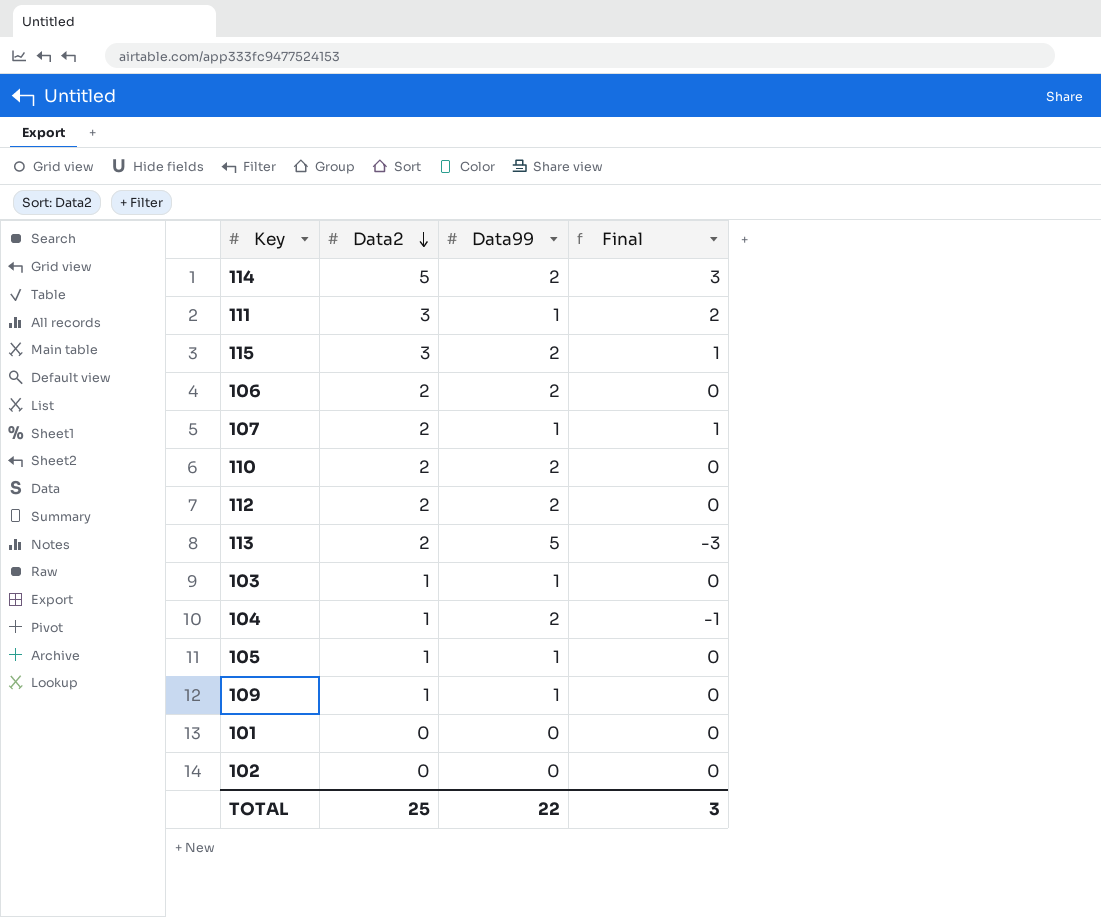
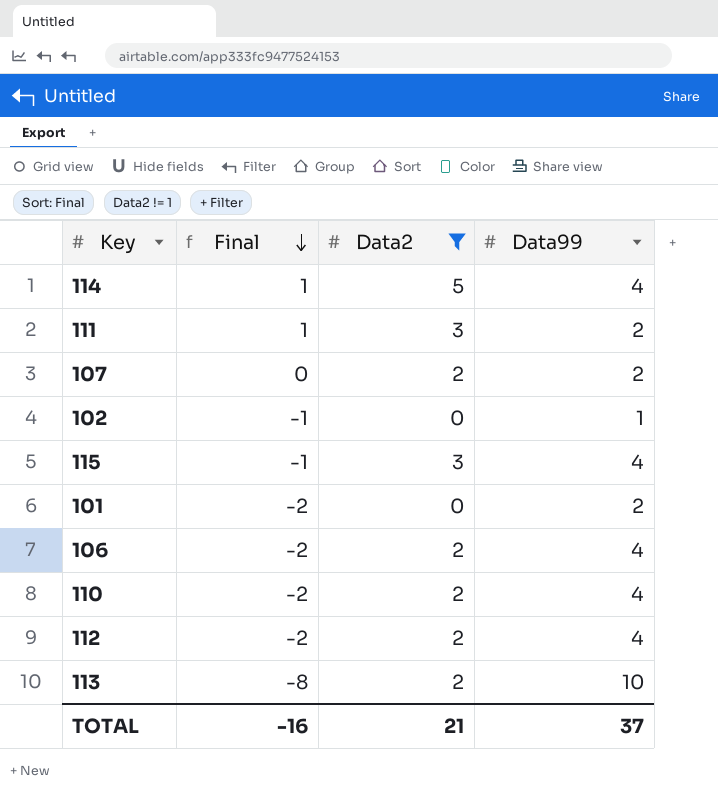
filter: none -> Data2 != 1
row order: Data2 descending -> Final descending
column Final | position: 4 -> 2
114 | Final: 3 -> 1
114 | Data99: 2 -> 4
111 | Final: 2 -> 1
111 | Data99: 1 -> 2
107 | Final: 1 -> 0
107 | Data99: 1 -> 2
102 | Final: 0 -> -1
102 | Data99: 0 -> 1
115 | Final: 1 -> -1
115 | Data99: 2 -> 4
101 | Final: 0 -> -2
101 | Data99: 0 -> 2
106 | Final: 0 -> -2
106 | Data99: 2 -> 4
110 | Final: 0 -> -2
110 | Data99: 2 -> 4
112 | Final: 0 -> -2
112 | Data99: 2 -> 4
113 | Final: -3 -> -8
113 | Data99: 5 -> 10
TOTAL | Final: 3 -> -16
TOTAL | Data2: 25 -> 21
TOTAL | Data99: 22 -> 37

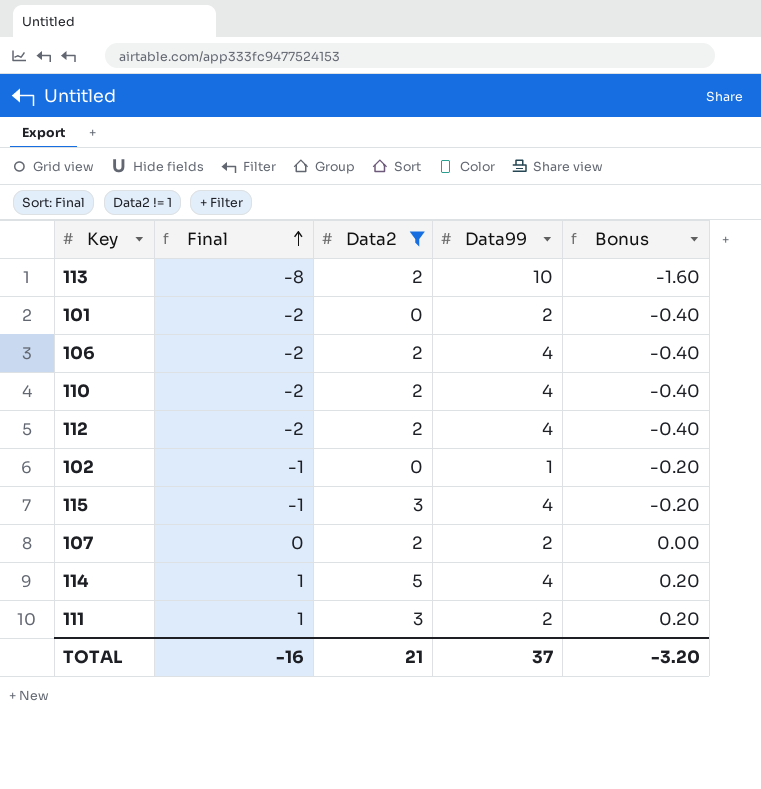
row order: Final descending -> Final ascending
column Bonus | formula: none -> [Final] * 0.2

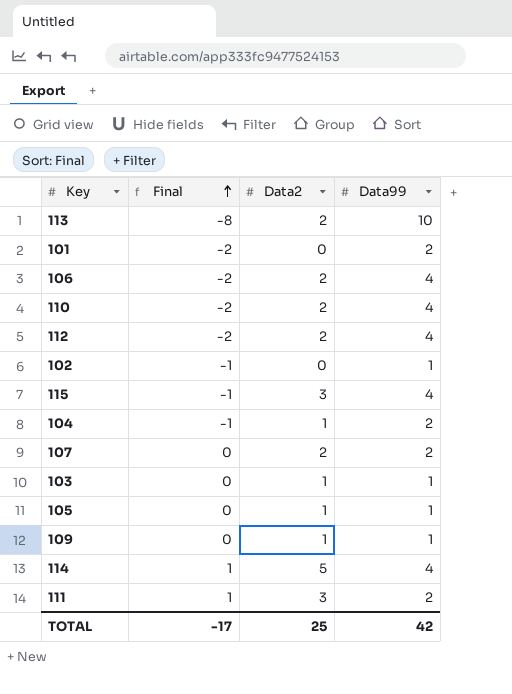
filter: Data2 != 1 -> none
column Bonus | formula: [Final] * 0.2 -> none
TOTAL | Final: -16 -> -17
TOTAL | Data2: 21 -> 25
TOTAL | Data99: 37 -> 42

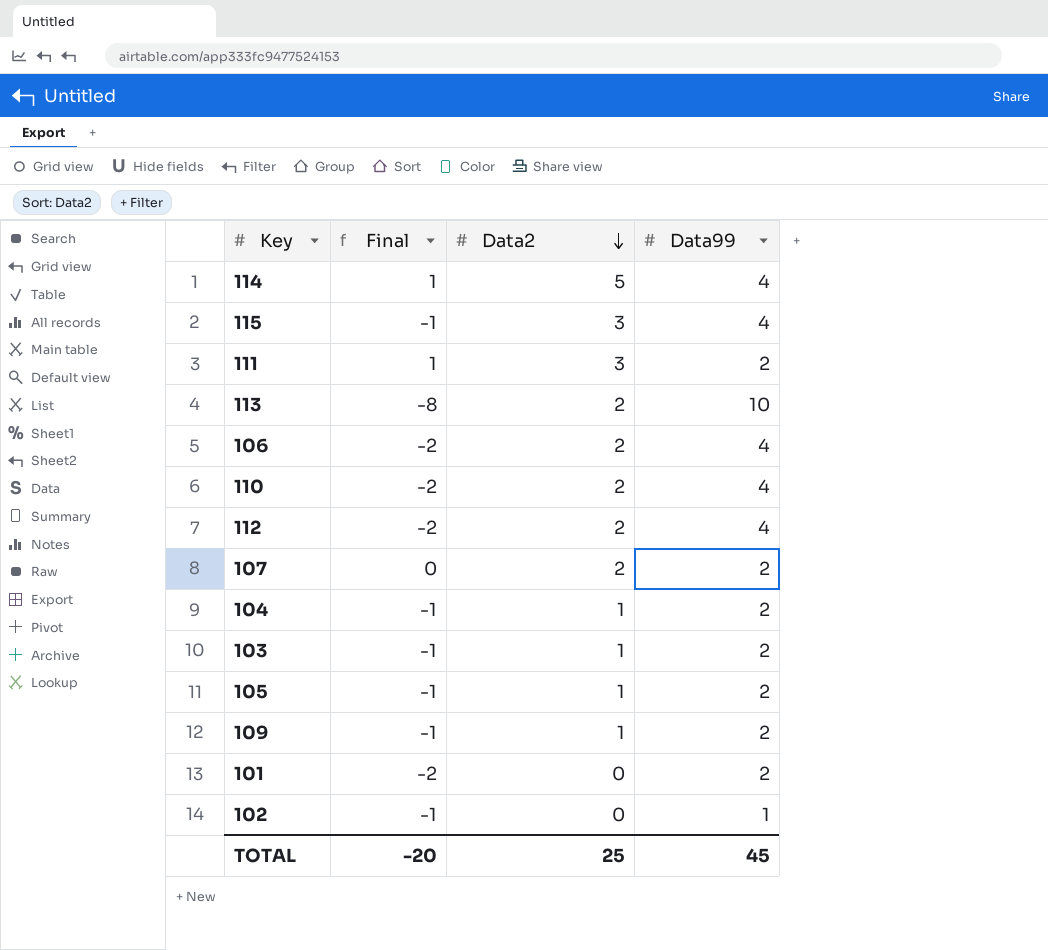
row order: Final ascending -> Data2 descending
103 | Final: 0 -> -1
103 | Data99: 1 -> 2
105 | Final: 0 -> -1
105 | Data99: 1 -> 2
109 | Final: 0 -> -1
109 | Data99: 1 -> 2
TOTAL | Final: -17 -> -20
TOTAL | Data99: 42 -> 45

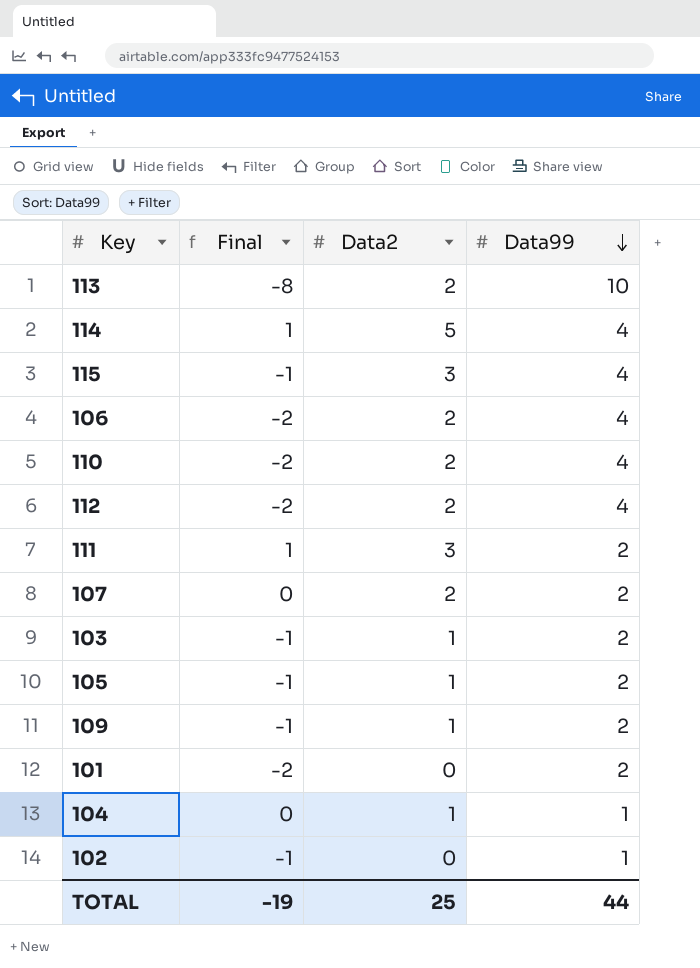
row order: Data2 descending -> Data99 descending
104 | Final: -1 -> 0
104 | Data99: 2 -> 1
TOTAL | Final: -20 -> -19
TOTAL | Data99: 45 -> 44

